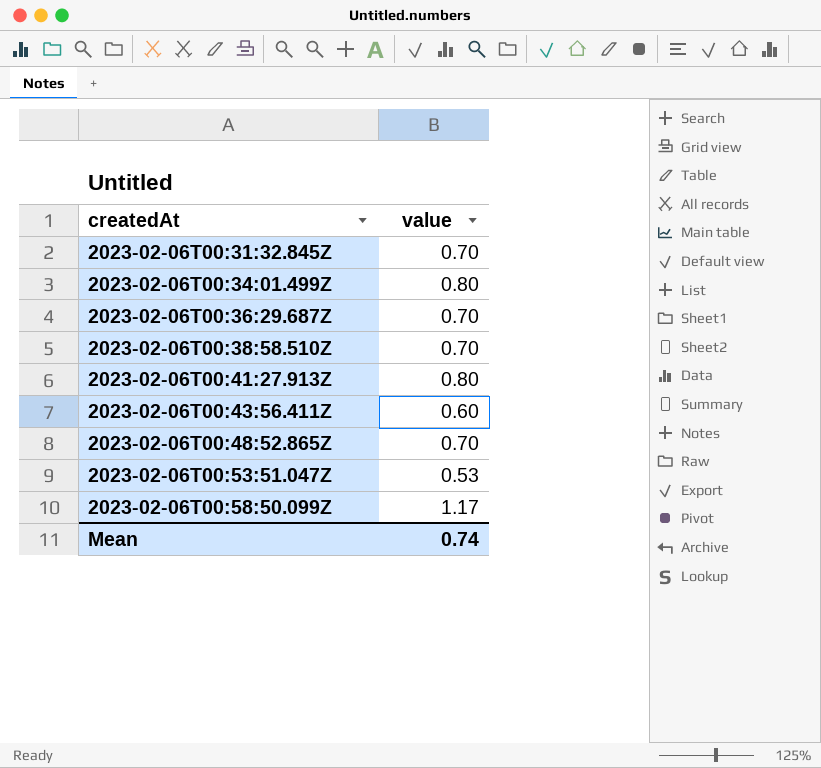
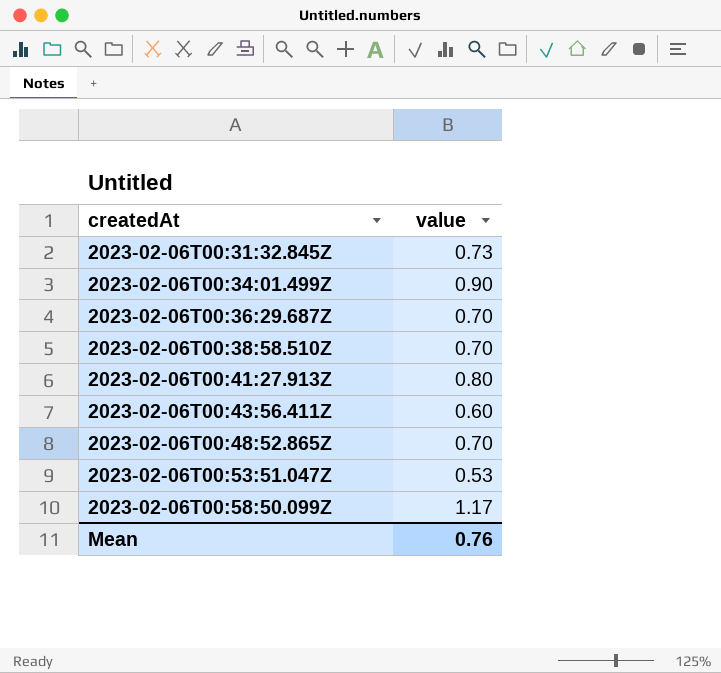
2023-02-06T00:31:32.845Z | value: 0.70 -> 0.73
2023-02-06T00:34:01.499Z | value: 0.80 -> 0.90
Mean | value: 0.74 -> 0.76

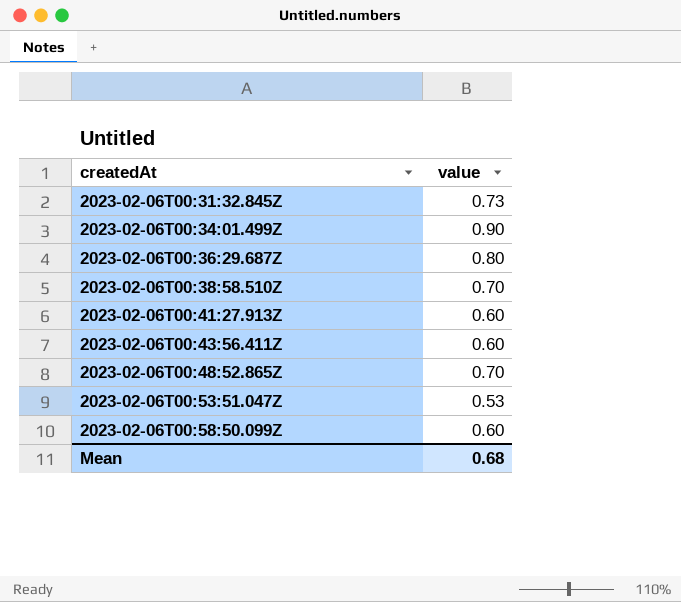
2023-02-06T00:36:29.687Z | value: 0.70 -> 0.80
2023-02-06T00:41:27.913Z | value: 0.80 -> 0.60
2023-02-06T00:58:50.099Z | value: 1.17 -> 0.60
Mean | value: 0.76 -> 0.68

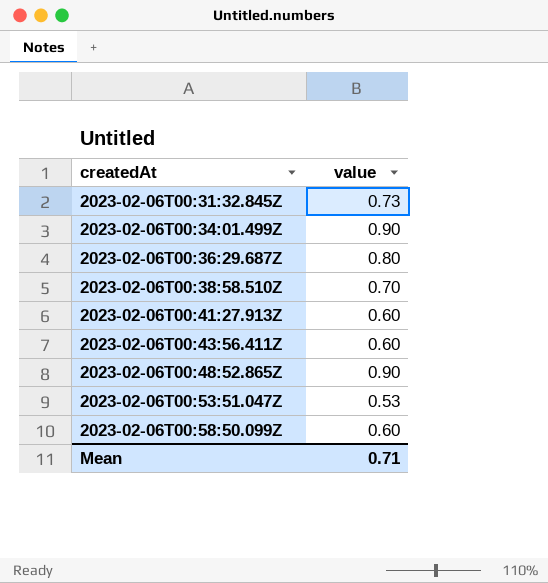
2023-02-06T00:48:52.865Z | value: 0.70 -> 0.90
Mean | value: 0.68 -> 0.71

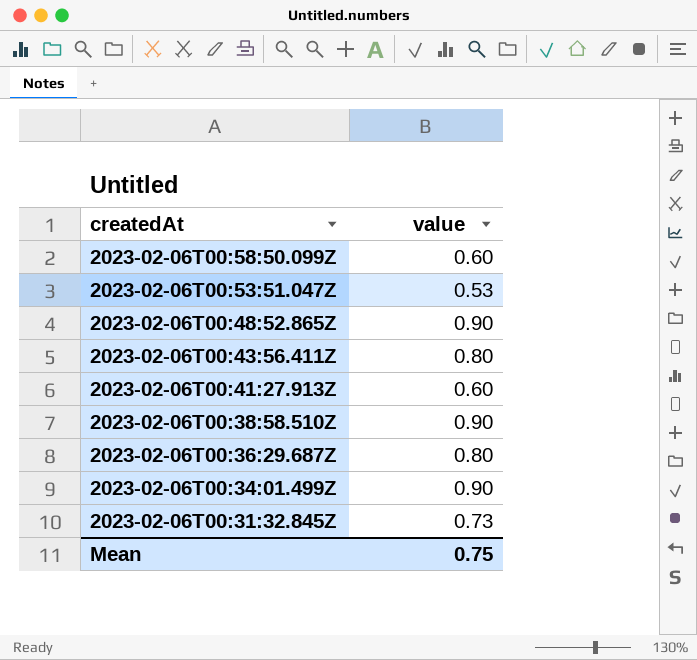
row order: createdAt ascending -> createdAt descending
2023-02-06T00:43:56.411Z | value: 0.60 -> 0.80
2023-02-06T00:38:58.510Z | value: 0.70 -> 0.90
Mean | value: 0.71 -> 0.75

